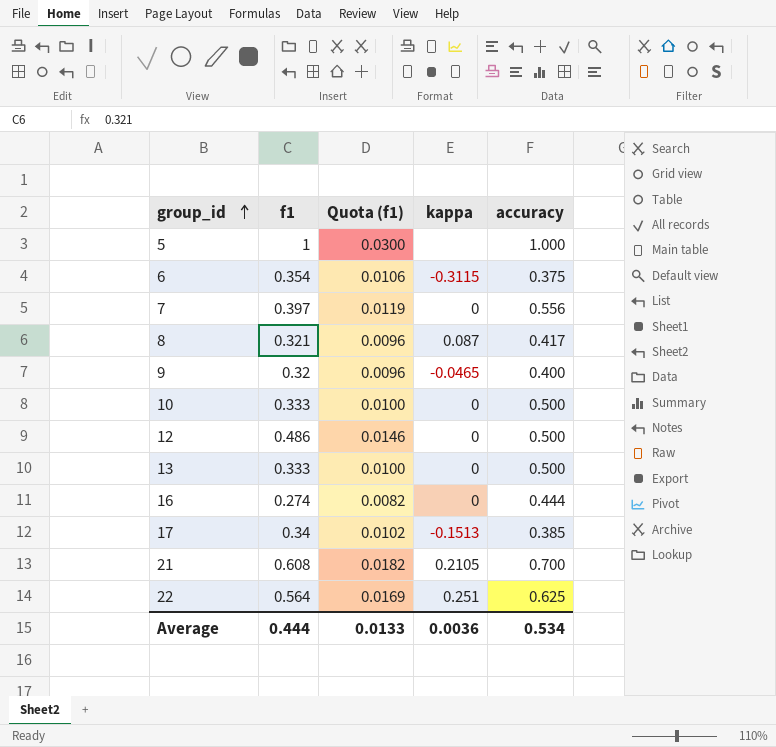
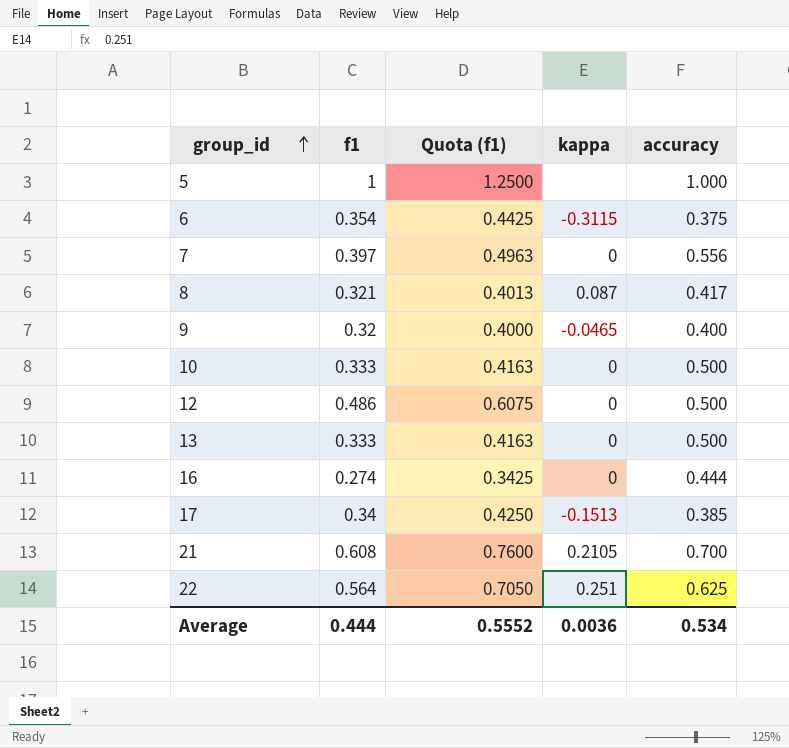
column Quota (f1) | formula: [f1] * 0.03 -> [f1] * 1.25
Average | Quota (f1): 0.0133 -> 0.5552

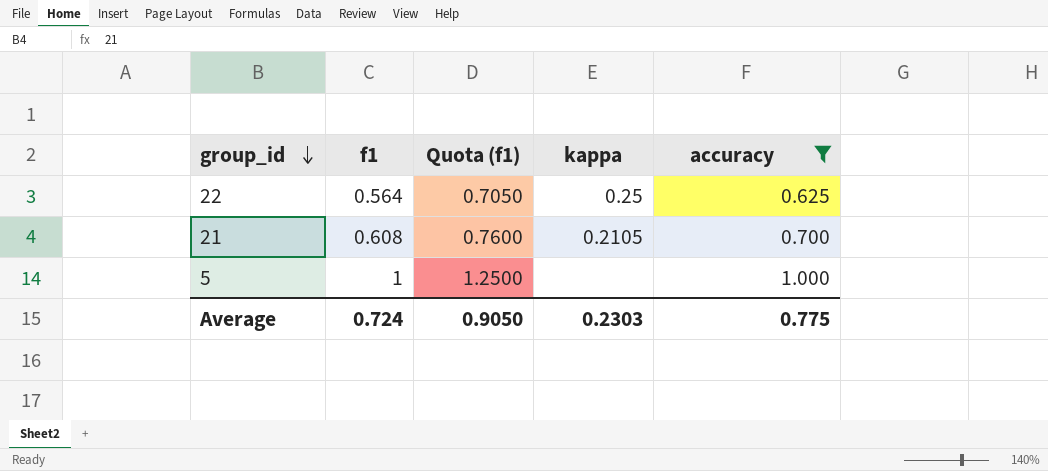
filter: none -> accuracy >= 0.625
row order: group_id ascending -> group_id descending
22 | kappa: 0.251 -> 0.25
Average | f1: 0.444 -> 0.724
Average | Quota (f1): 0.5552 -> 0.9050
Average | kappa: 0.0036 -> 0.2303
Average | accuracy: 0.534 -> 0.775

